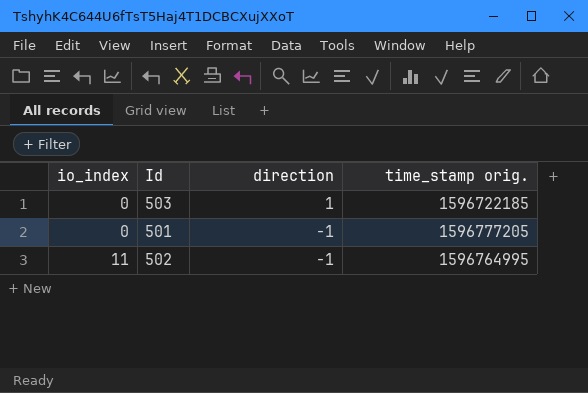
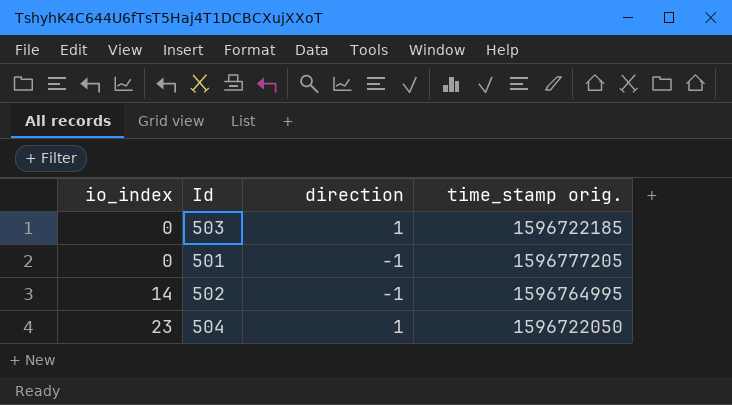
502 | io_index: 11 -> 14
row 504: none -> 23 | 1 | 1596722050

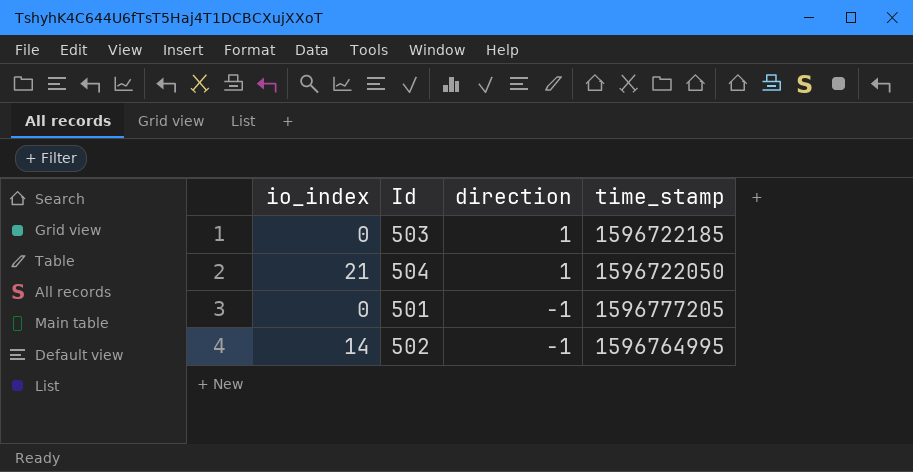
row order: io_index ascending -> direction descending
column name: time_stamp orig. -> time_stamp
504 | io_index: 23 -> 21

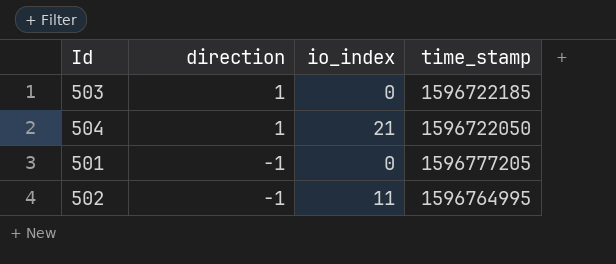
column io_index | position: 1 -> 3
502 | io_index: 14 -> 11

